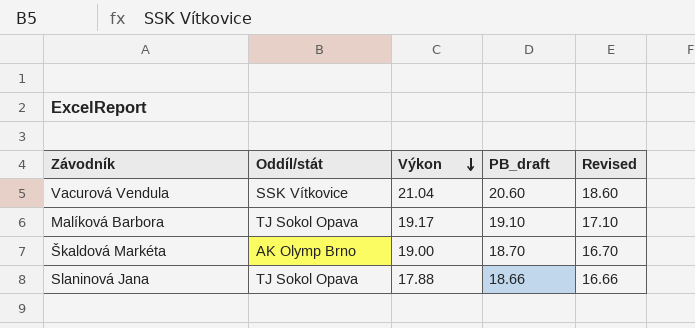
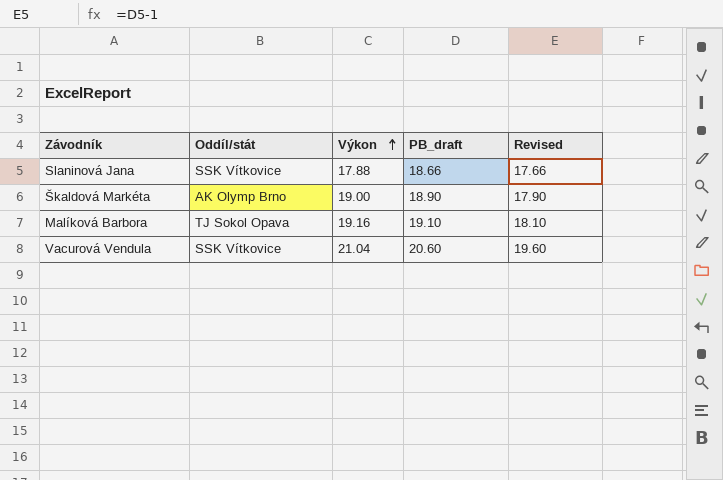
row order: Výkon descending -> Výkon ascending
column Revised | formula: [PB_draft] - 2 -> [PB_draft] - 1
Slaninová Jana | Oddíl/stát: TJ Sokol Opava -> SSK Vítkovice
Škaldová Markéta | PB_draft: 18.70 -> 18.90
Malíková Barbora | Výkon: 19.17 -> 19.16

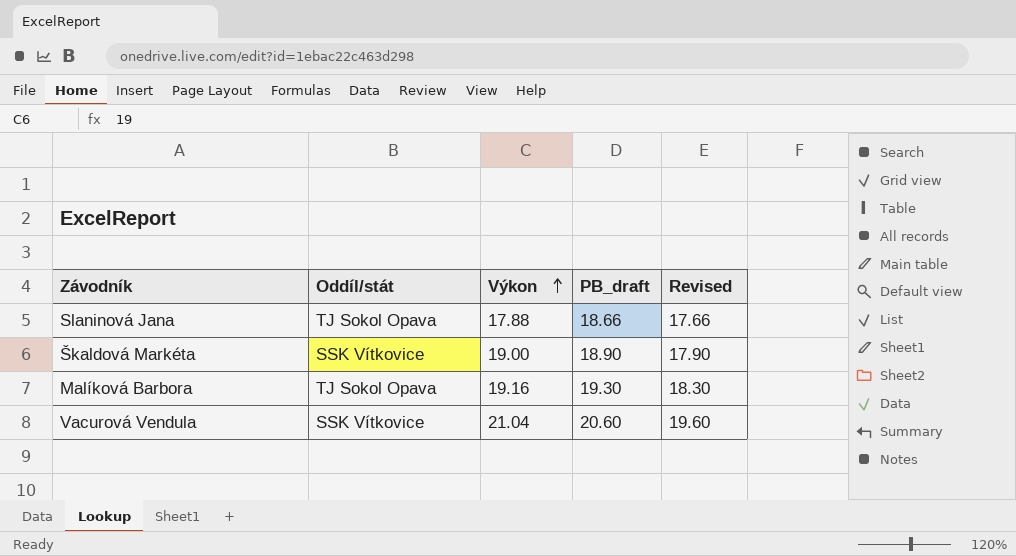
Slaninová Jana | Oddíl/stát: SSK Vítkovice -> TJ Sokol Opava
Škaldová Markéta | Oddíl/stát: AK Olymp Brno -> SSK Vítkovice
Malíková Barbora | PB_draft: 19.10 -> 19.30
Malíková Barbora | Revised: 18.10 -> 18.30

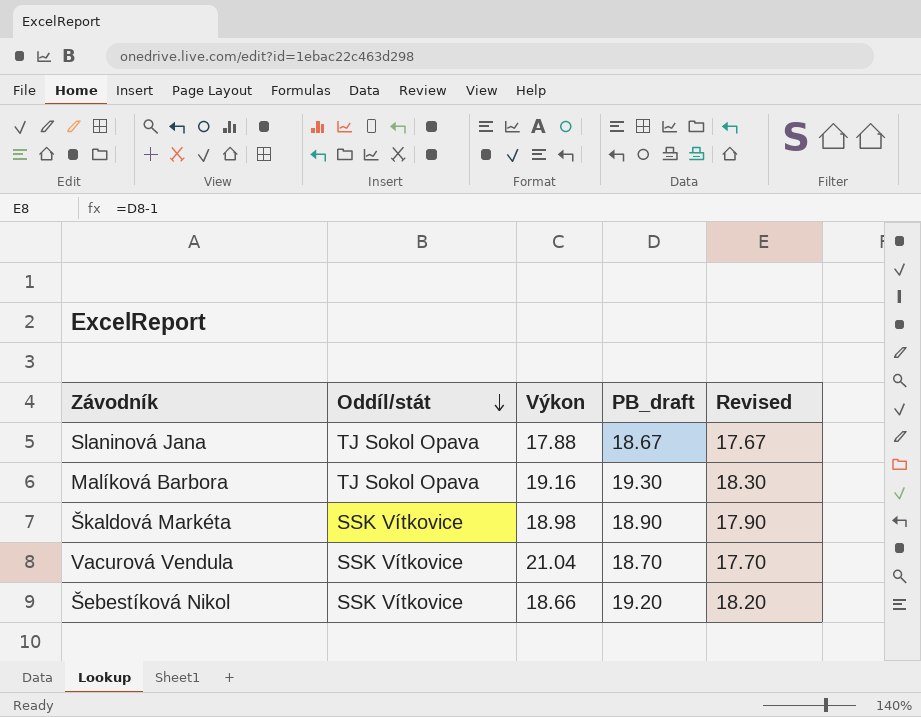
row order: Výkon ascending -> Oddíl/stát descending
Slaninová Jana | PB_draft: 18.66 -> 18.67
Slaninová Jana | Revised: 17.66 -> 17.67
Škaldová Markéta | Výkon: 19.00 -> 18.98
Vacurová Vendula | PB_draft: 20.60 -> 18.70
Vacurová Vendula | Revised: 19.60 -> 17.70
row Šebestíková Nikol: none -> SSK Vítkovice | 18.66 | 19.20 | 18.20

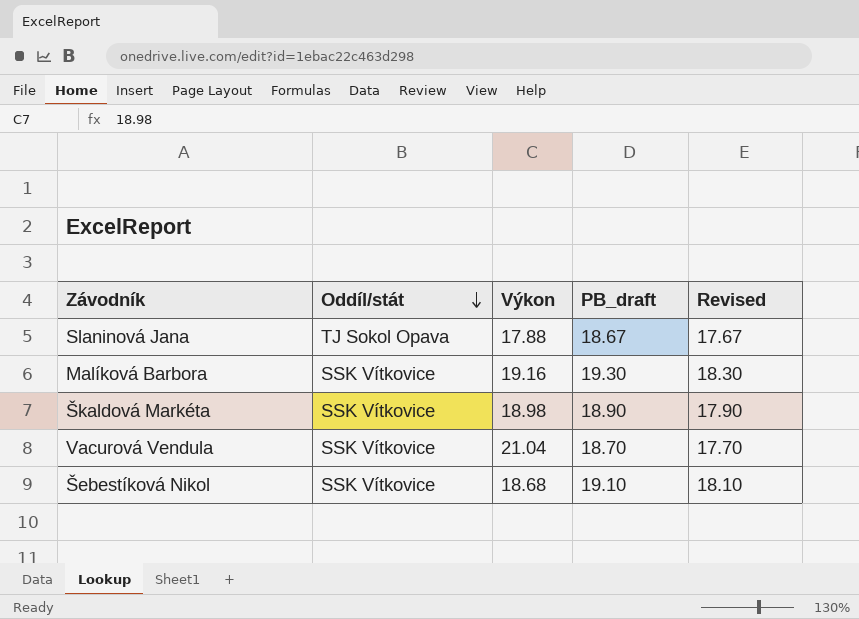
Malíková Barbora | Oddíl/stát: TJ Sokol Opava -> SSK Vítkovice
Šebestíková Nikol | Výkon: 18.66 -> 18.68
Šebestíková Nikol | PB_draft: 19.20 -> 19.10
Šebestíková Nikol | Revised: 18.20 -> 18.10

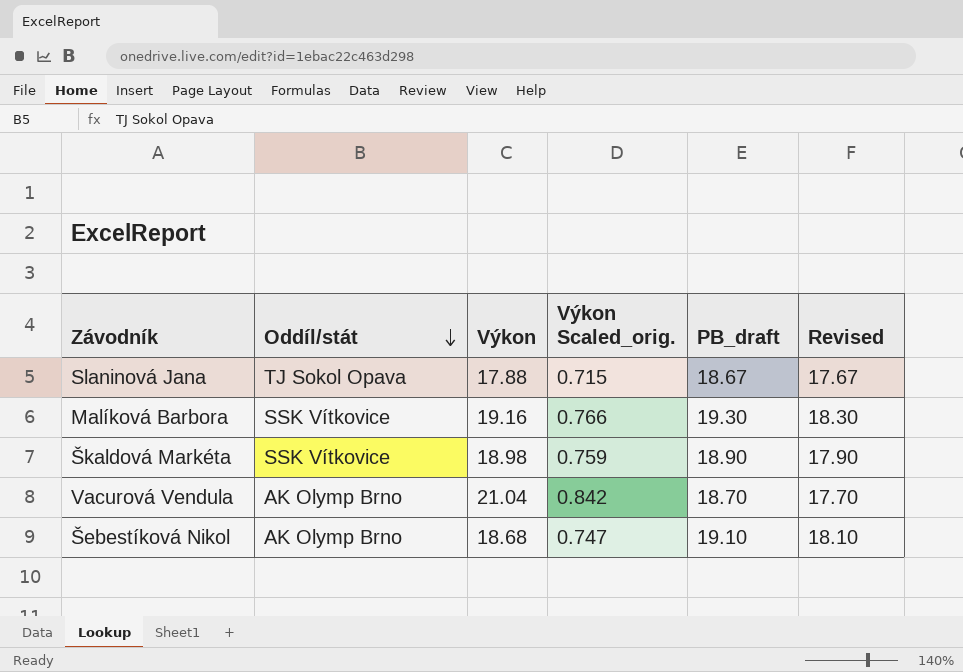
column Výkon Scaled_orig. | formula: none -> [Výkon] * 0.04
Vacurová Vendula | Oddíl/stát: SSK Vítkovice -> AK Olymp Brno
Šebestíková Nikol | Oddíl/stát: SSK Vítkovice -> AK Olymp Brno

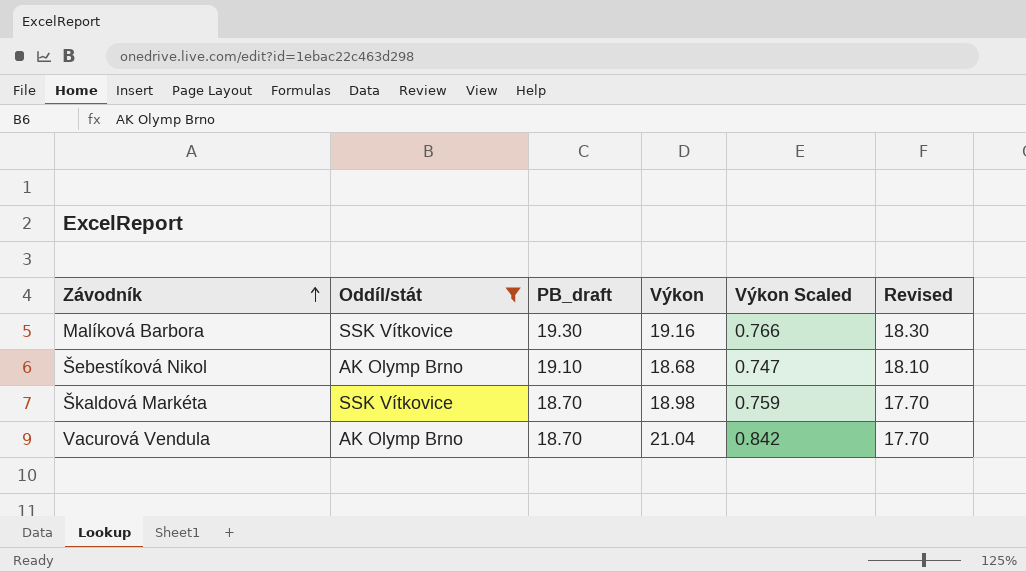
filter: none -> Oddíl/stát != TJ Sokol Opava
row order: Oddíl/stát descending -> Závodník ascending
column PB_draft | position: 5 -> 3
column name: Výkon Scaled_orig. -> Výkon Scaled
Škaldová Markéta | PB_draft: 18.90 -> 18.70
Škaldová Markéta | Revised: 17.90 -> 17.70

